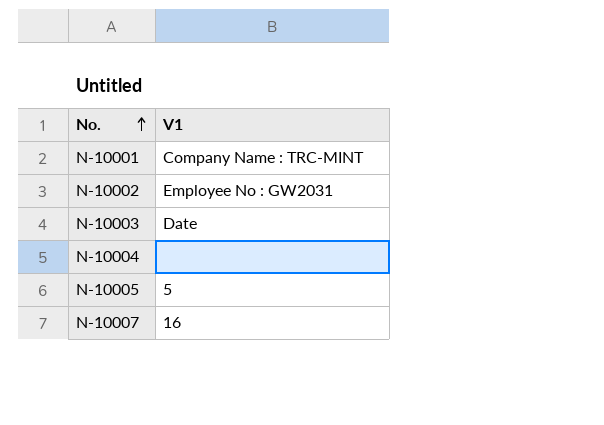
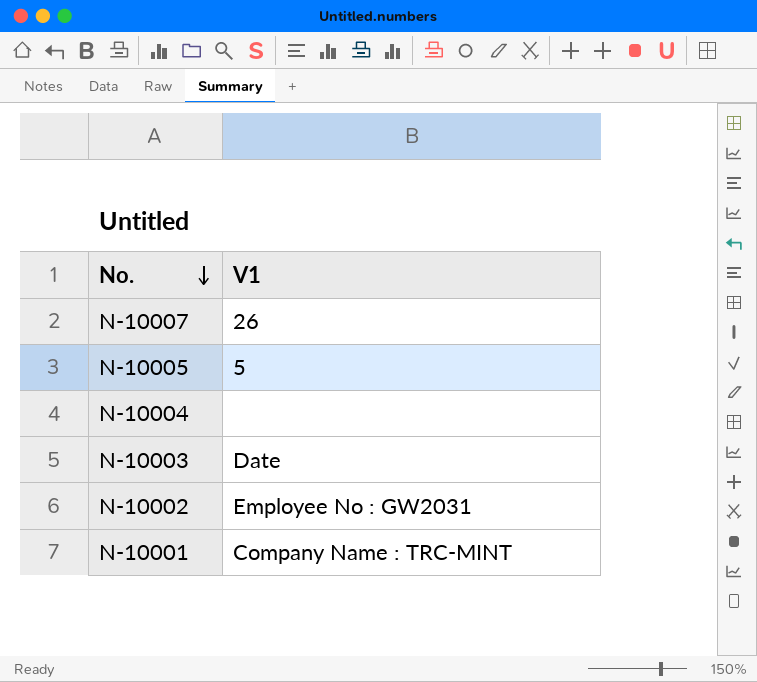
row order: No. ascending -> No. descending
N-10007 | V1: 16 -> 26

